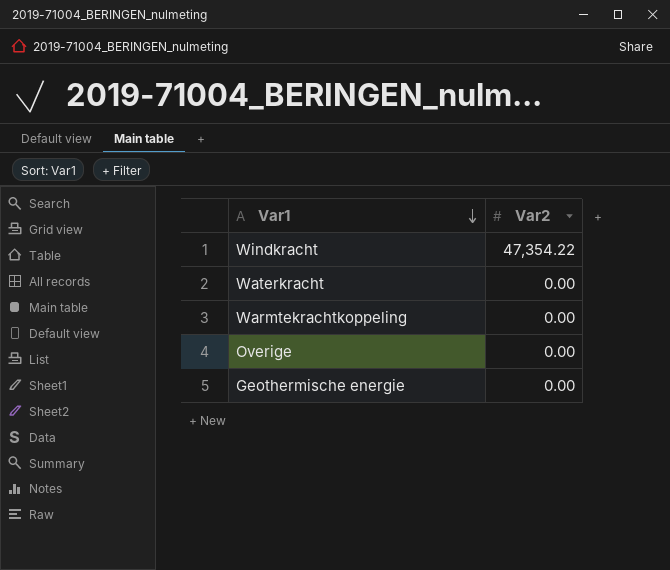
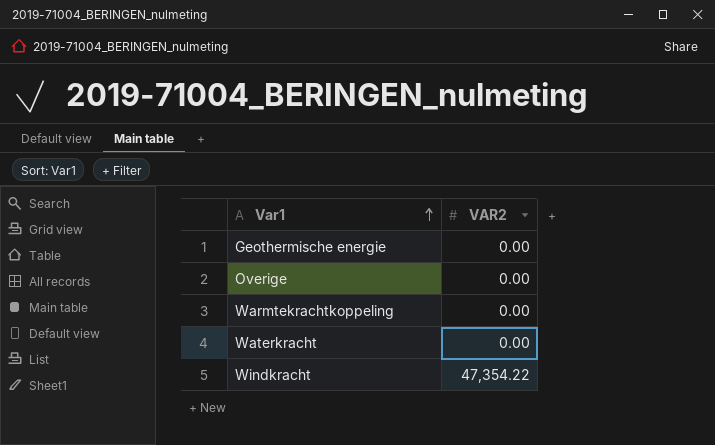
row order: Var1 descending -> Var1 ascending
column name: Var2 -> VAR2

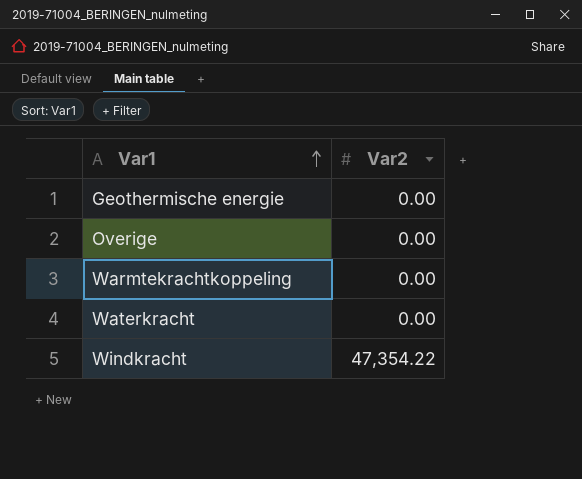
column name: VAR2 -> Var2

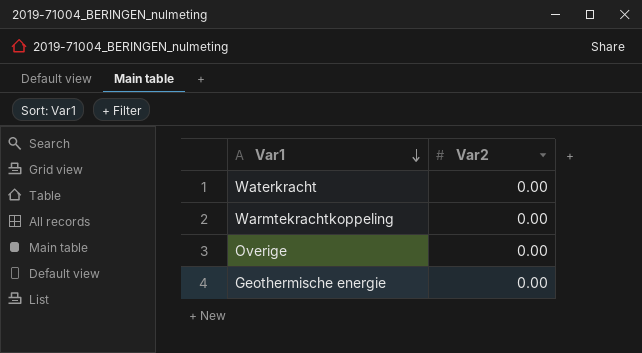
row order: Var1 ascending -> Var1 descending
row Windkracht: 47,354.22 -> none

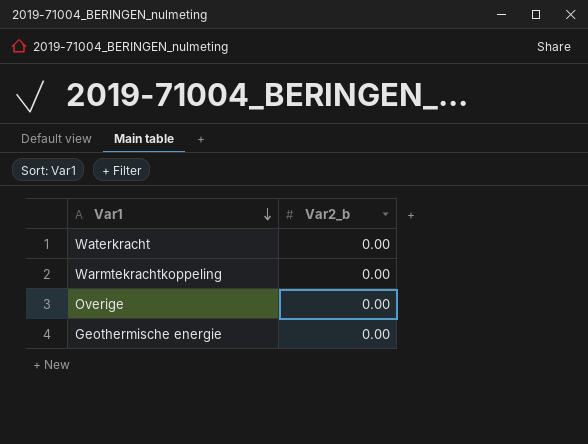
column name: Var2 -> Var2_b

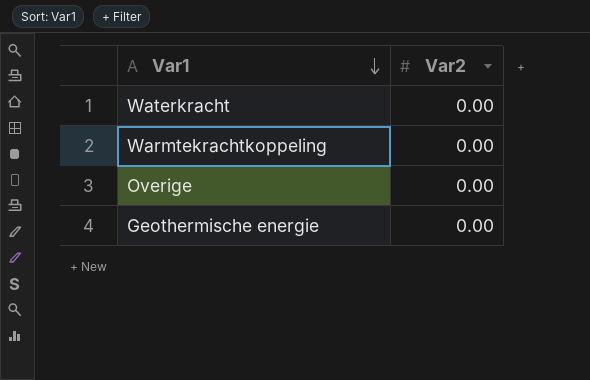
column name: Var2_b -> Var2

